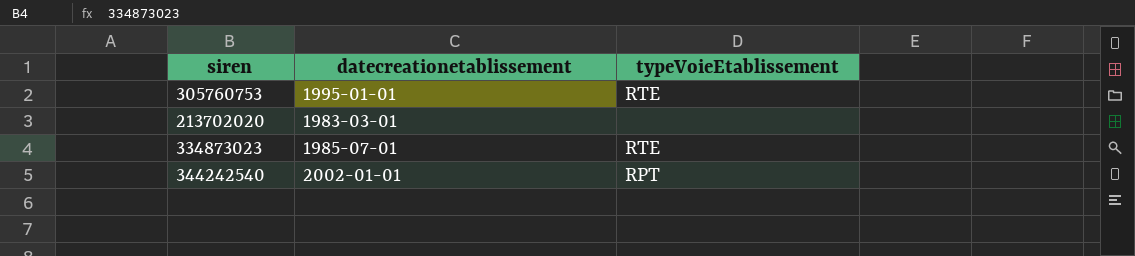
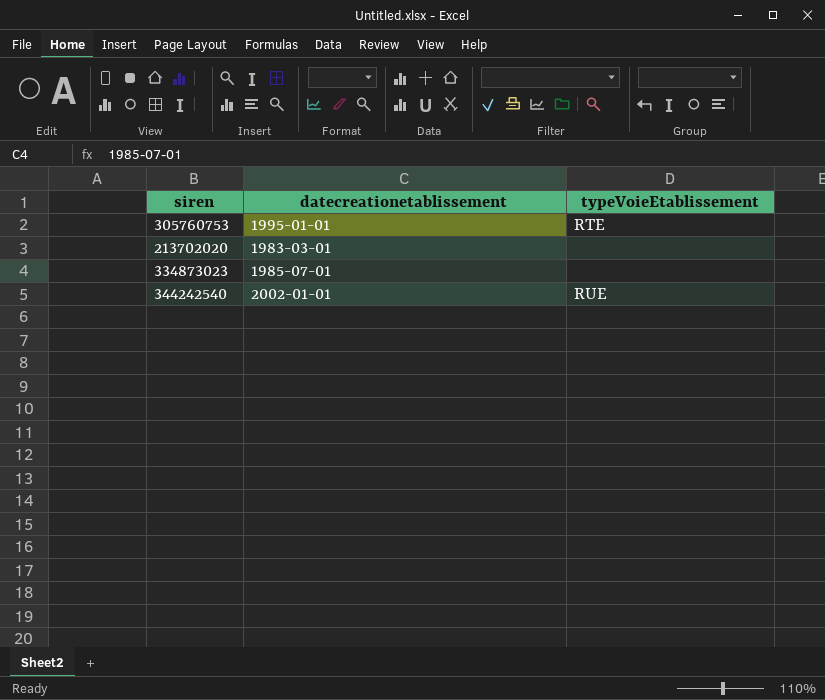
334873023 | typeVoieEtablissement: RTE -> none
344242540 | typeVoieEtablissement: RPT -> RUE

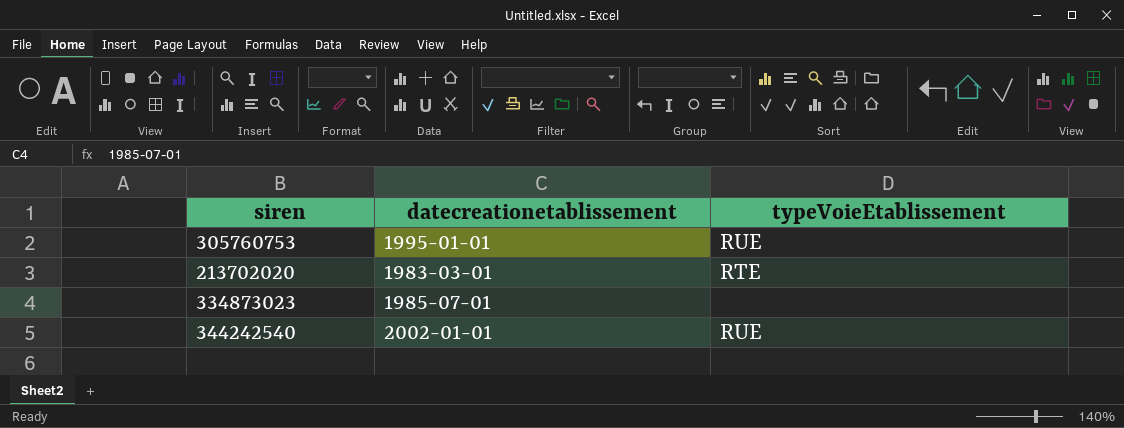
305760753 | typeVoieEtablissement: RTE -> RUE
213702020 | typeVoieEtablissement: none -> RTE

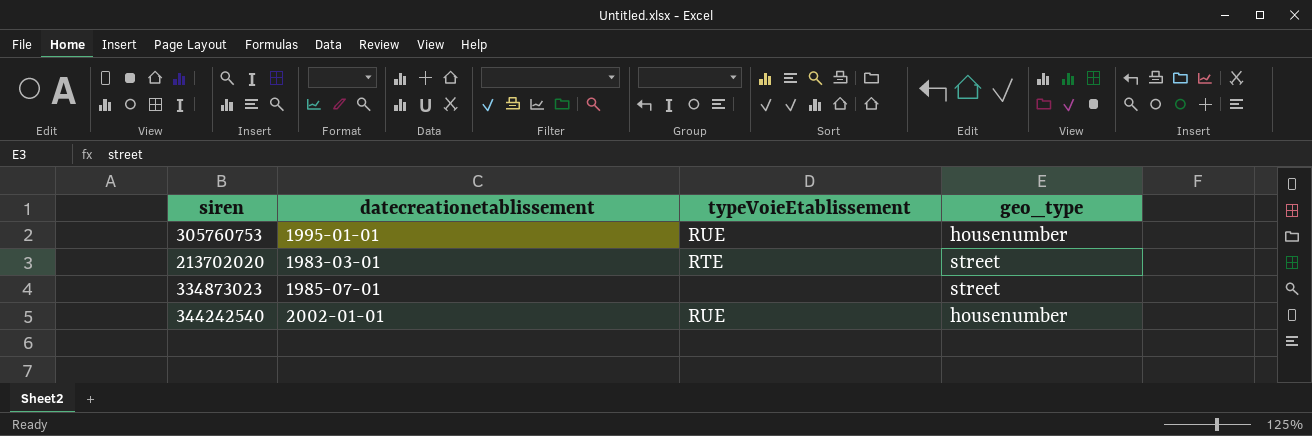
column geo_type | position: none -> 4

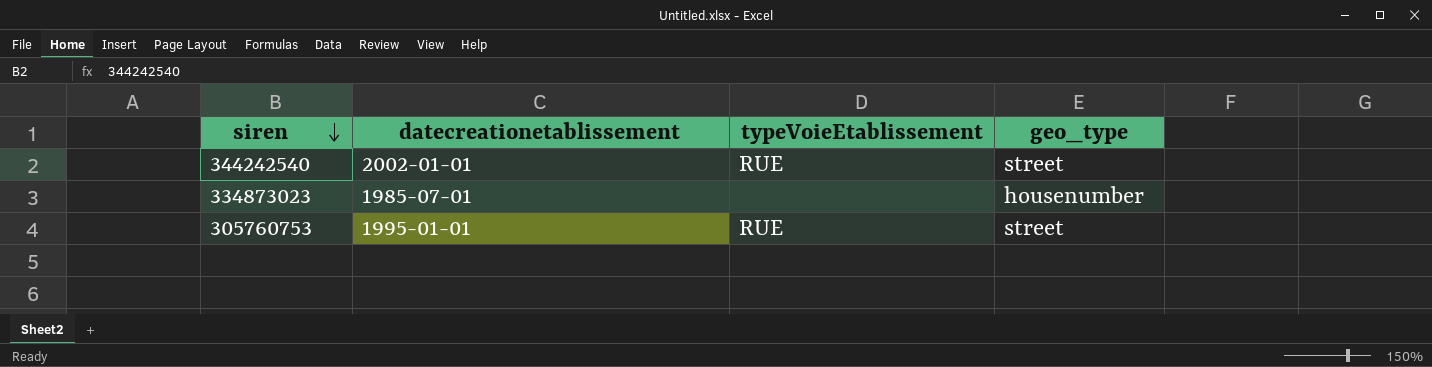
row order: none -> siren descending
row 213702020: 1983-03-01 | RTE | street -> none
344242540 | geo_type: housenumber -> street
334873023 | geo_type: street -> housenumber
305760753 | geo_type: housenumber -> street

